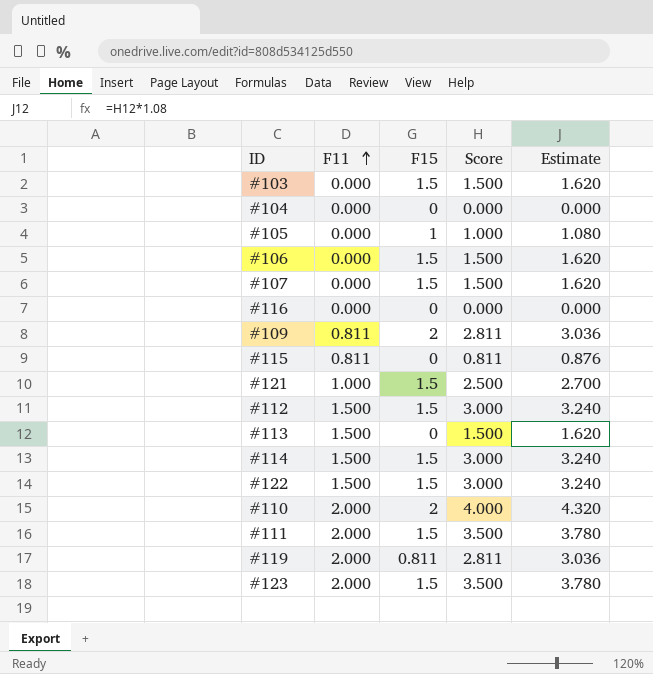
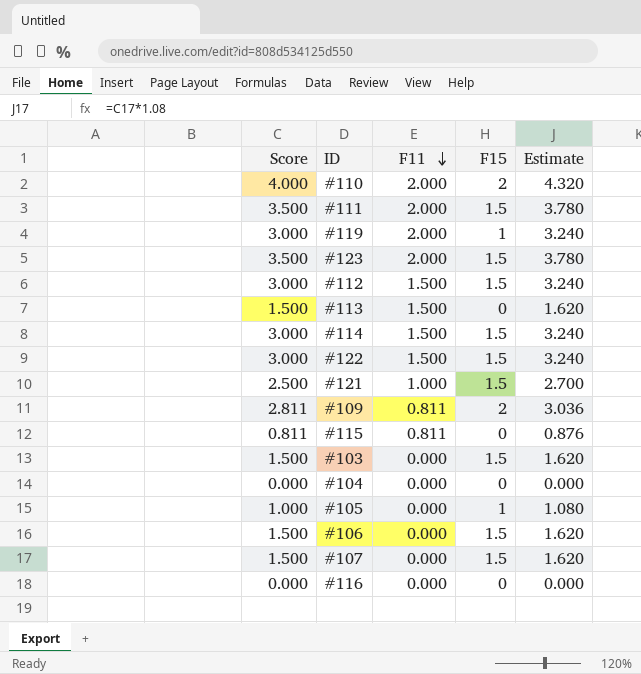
row order: F11 ascending -> F11 descending
column Score | position: 4 -> 1
#119 | Score: 2.811 -> 3.000
#119 | F15: 0.811 -> 1
#119 | Estimate: 3.036 -> 3.240

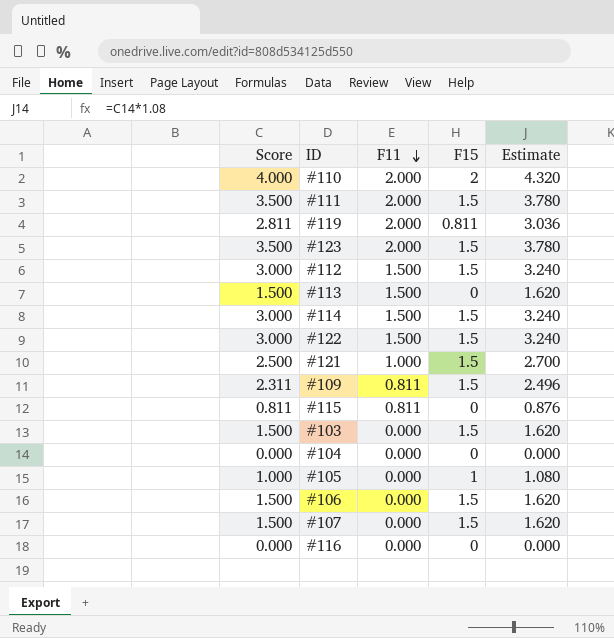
#119 | Score: 3.000 -> 2.811
#119 | F15: 1 -> 0.811
#119 | Estimate: 3.240 -> 3.036
#109 | Score: 2.811 -> 2.311
#109 | F15: 2 -> 1.5
#109 | Estimate: 3.036 -> 2.496

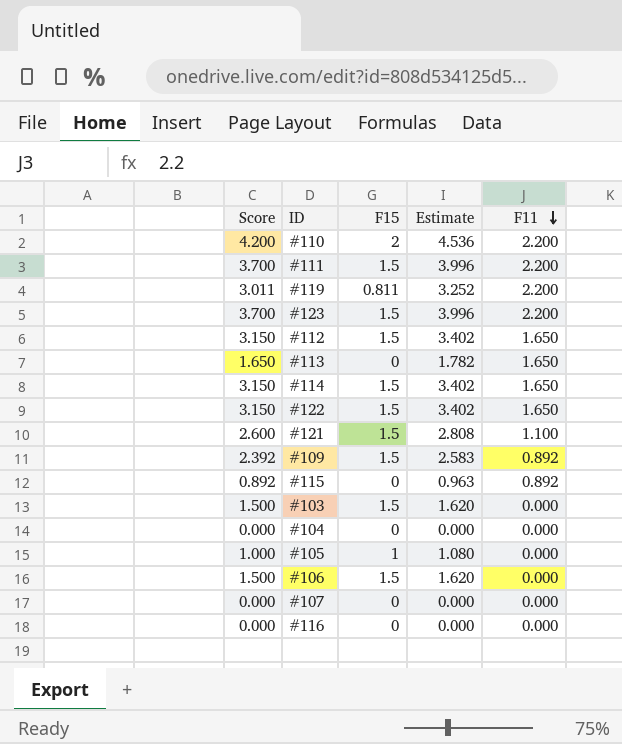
column F11 | position: 3 -> 5
#110 | Score: 4.000 -> 4.200
#110 | Estimate: 4.320 -> 4.536
#110 | F11: 2.000 -> 2.200
#111 | Score: 3.500 -> 3.700
#111 | Estimate: 3.780 -> 3.996
#111 | F11: 2.000 -> 2.200
#119 | Score: 2.811 -> 3.011
#119 | Estimate: 3.036 -> 3.252
#119 | F11: 2.000 -> 2.200
#123 | Score: 3.500 -> 3.700
#123 | Estimate: 3.780 -> 3.996
#123 | F11: 2.000 -> 2.200
#112 | Score: 3.000 -> 3.150
#112 | Estimate: 3.240 -> 3.402
#112 | F11: 1.500 -> 1.650
#113 | Score: 1.500 -> 1.650
#113 | Estimate: 1.620 -> 1.782
#113 | F11: 1.500 -> 1.650
#114 | Score: 3.000 -> 3.150
#114 | Estimate: 3.240 -> 3.402
#114 | F11: 1.500 -> 1.650
#122 | Score: 3.000 -> 3.150
#122 | Estimate: 3.240 -> 3.402
#122 | F11: 1.500 -> 1.650
#121 | Score: 2.500 -> 2.600
#121 | Estimate: 2.700 -> 2.808
#121 | F11: 1.000 -> 1.100
#109 | Score: 2.311 -> 2.392
#109 | Estimate: 2.496 -> 2.583
#109 | F11: 0.811 -> 0.892
#115 | Score: 0.811 -> 0.892
#115 | Estimate: 0.876 -> 0.963
#115 | F11: 0.811 -> 0.892
#107 | Score: 1.500 -> 0.000
#107 | F15: 1.5 -> 0
#107 | Estimate: 1.620 -> 0.000

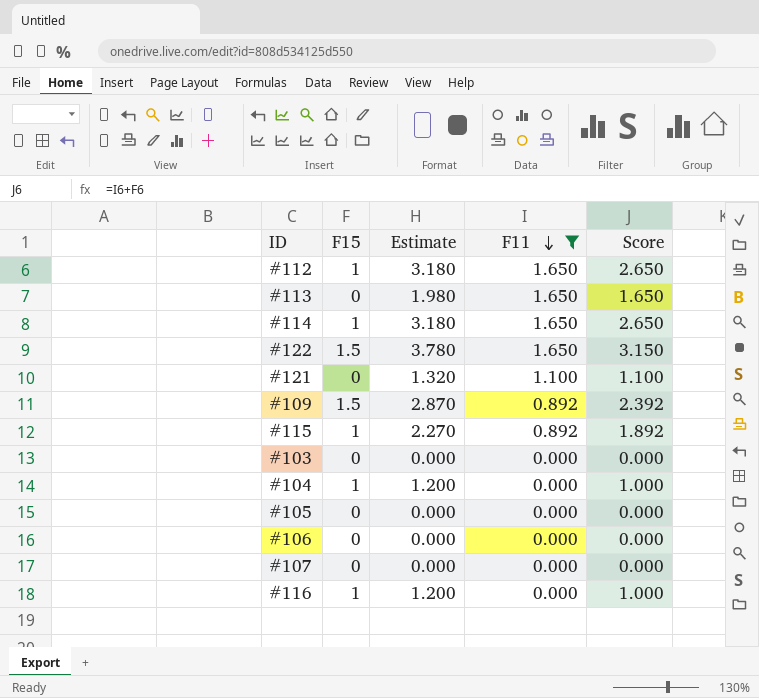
filter: none -> F11 != 2.200
column Estimate | formula: [Score] * 1.08 -> [Score] * 1.2
column Score | position: 1 -> 5
#112 | F15: 1.5 -> 1
#112 | Score: 3.150 -> 2.650
#114 | F15: 1.5 -> 1
#114 | Score: 3.150 -> 2.650
#121 | F15: 1.5 -> 0
#121 | Score: 2.600 -> 1.100
#115 | F15: 0 -> 1
#115 | Score: 0.892 -> 1.892
#103 | F15: 1.5 -> 0
#103 | Score: 1.500 -> 0.000
#104 | F15: 0 -> 1
#104 | Score: 0.000 -> 1.000
#105 | F15: 1 -> 0
#105 | Score: 1.000 -> 0.000
#106 | F15: 1.5 -> 0
#106 | Score: 1.500 -> 0.000
#116 | F15: 0 -> 1
#116 | Score: 0.000 -> 1.000

